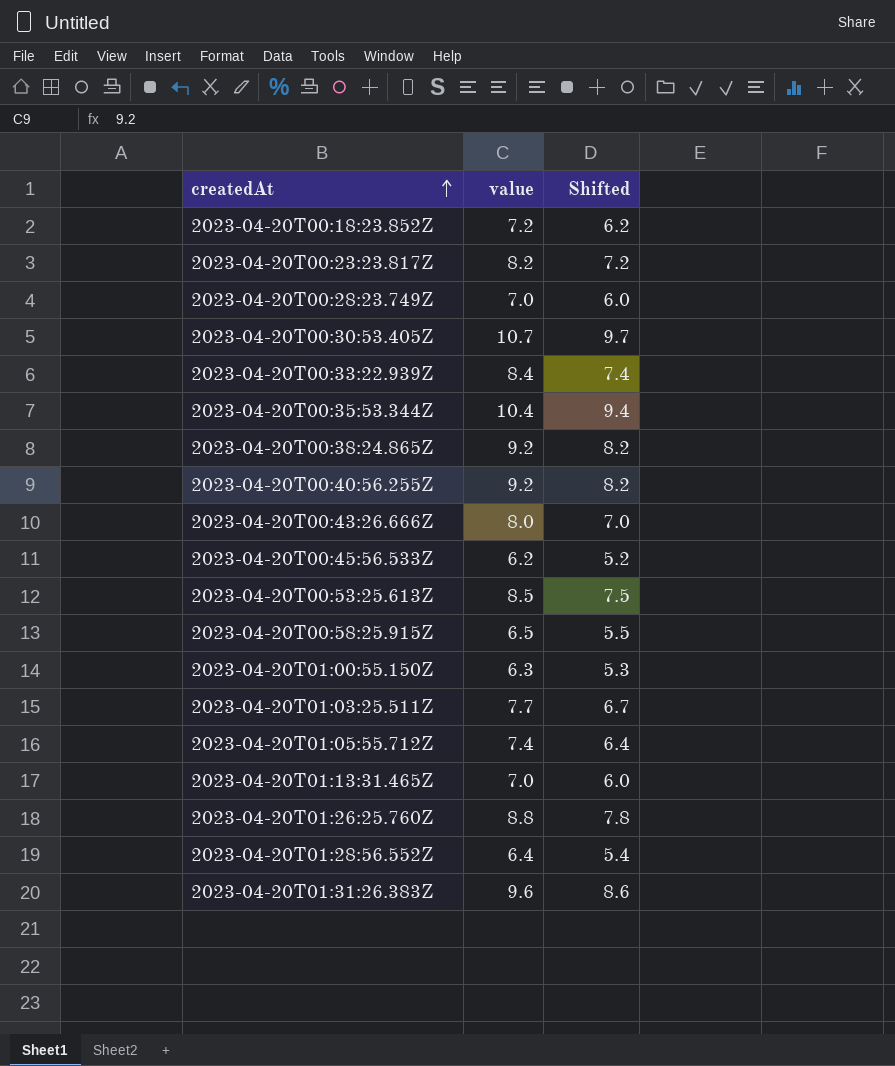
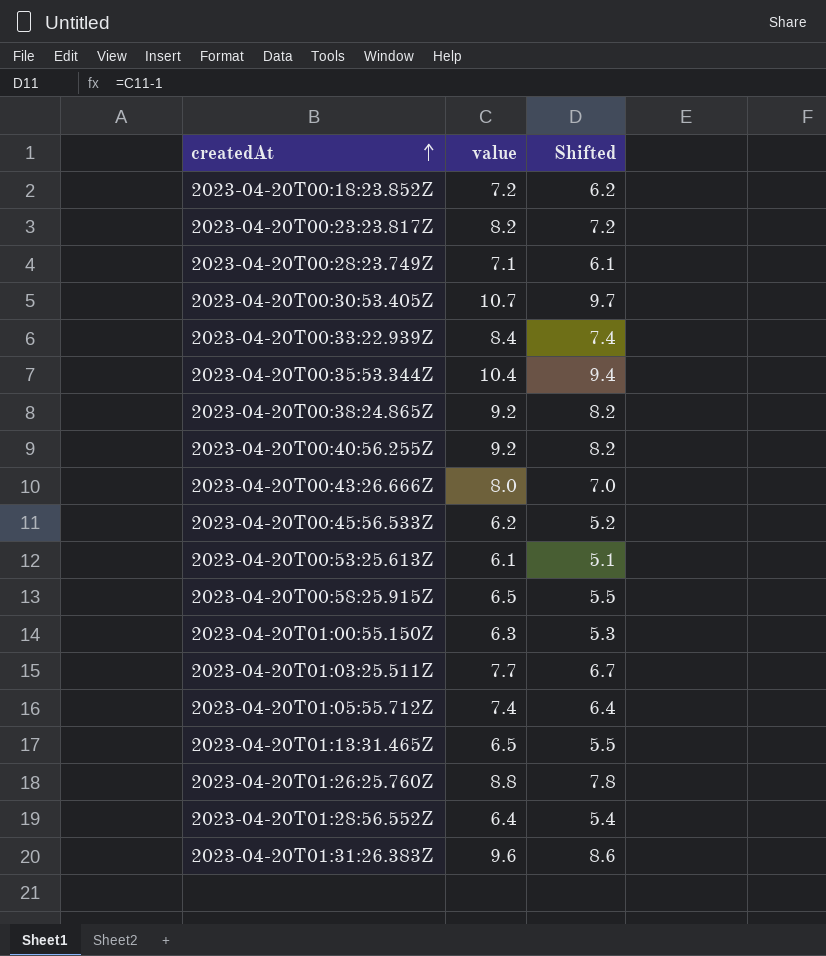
2023-04-20T00:28:23.749Z | value: 7.0 -> 7.1
2023-04-20T00:28:23.749Z | Shifted: 6.0 -> 6.1
2023-04-20T00:53:25.613Z | value: 8.5 -> 6.1
2023-04-20T00:53:25.613Z | Shifted: 7.5 -> 5.1
2023-04-20T01:13:31.465Z | value: 7.0 -> 6.5
2023-04-20T01:13:31.465Z | Shifted: 6.0 -> 5.5

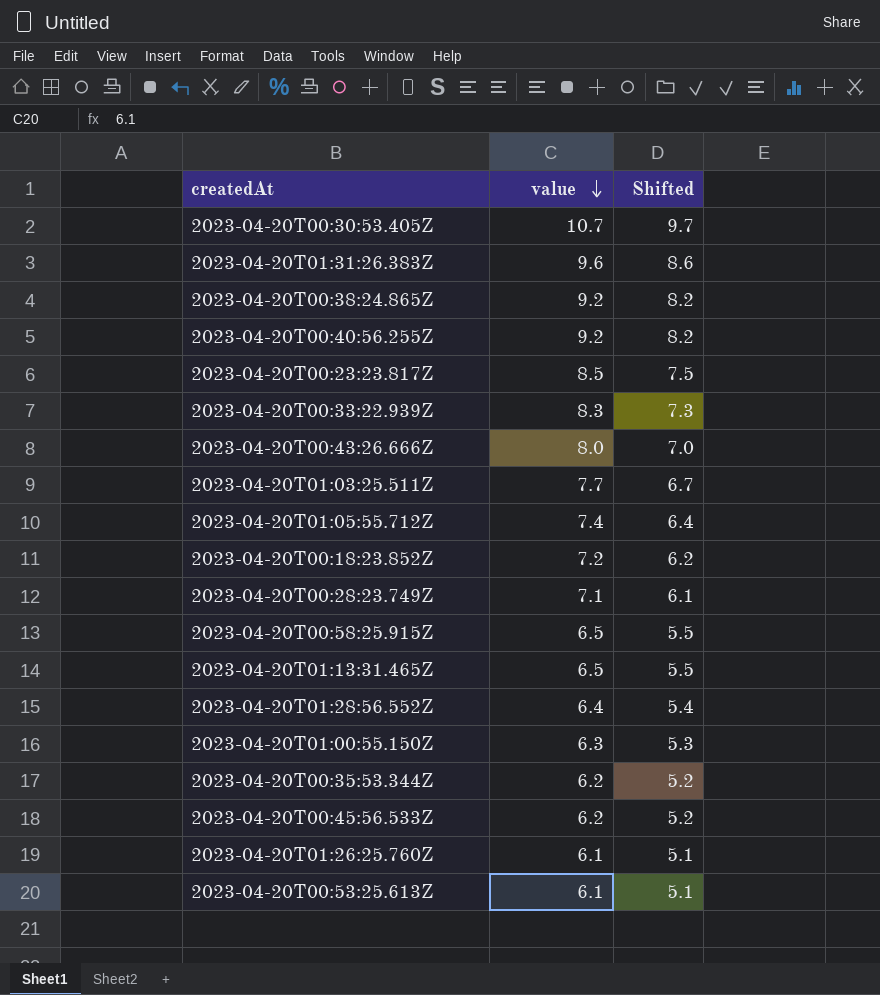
row order: createdAt ascending -> value descending
2023-04-20T00:23:23.817Z | value: 8.2 -> 8.5
2023-04-20T00:23:23.817Z | Shifted: 7.2 -> 7.5
2023-04-20T00:33:22.939Z | value: 8.4 -> 8.3
2023-04-20T00:33:22.939Z | Shifted: 7.4 -> 7.3
2023-04-20T00:35:53.344Z | value: 10.4 -> 6.2
2023-04-20T00:35:53.344Z | Shifted: 9.4 -> 5.2
2023-04-20T01:26:25.760Z | value: 8.8 -> 6.1
2023-04-20T01:26:25.760Z | Shifted: 7.8 -> 5.1

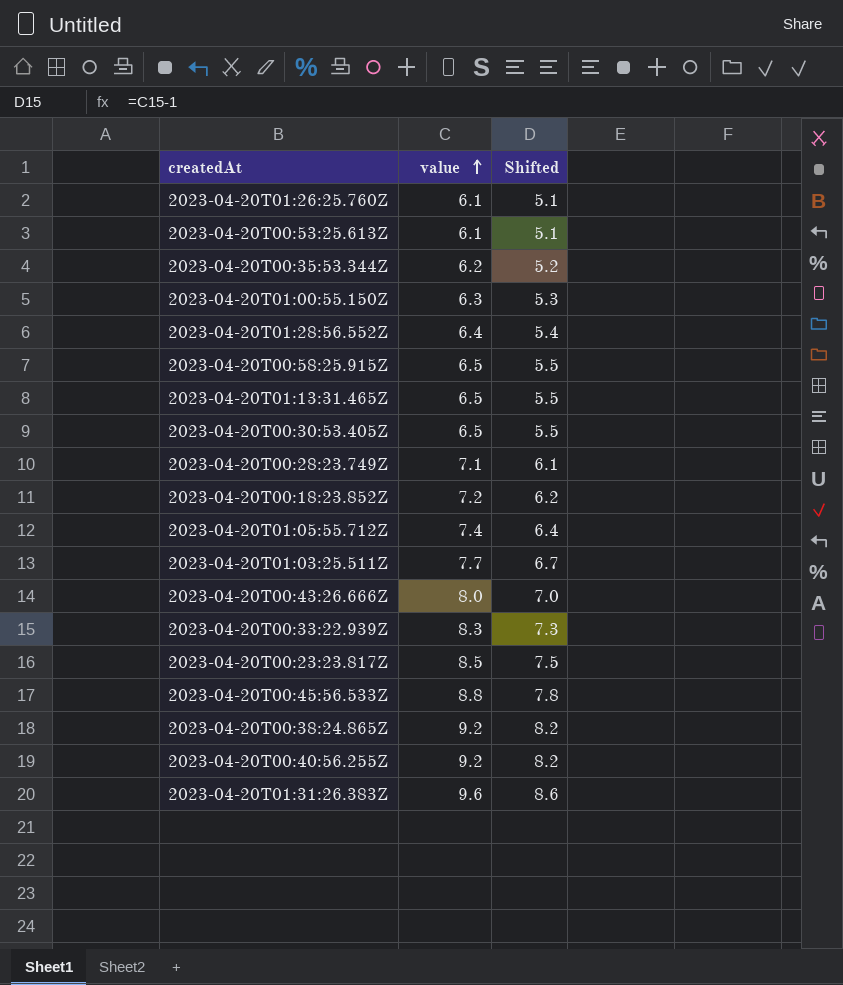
row order: value descending -> value ascending
2023-04-20T00:30:53.405Z | value: 10.7 -> 6.5
2023-04-20T00:30:53.405Z | Shifted: 9.7 -> 5.5
2023-04-20T00:45:56.533Z | value: 6.2 -> 8.8
2023-04-20T00:45:56.533Z | Shifted: 5.2 -> 7.8

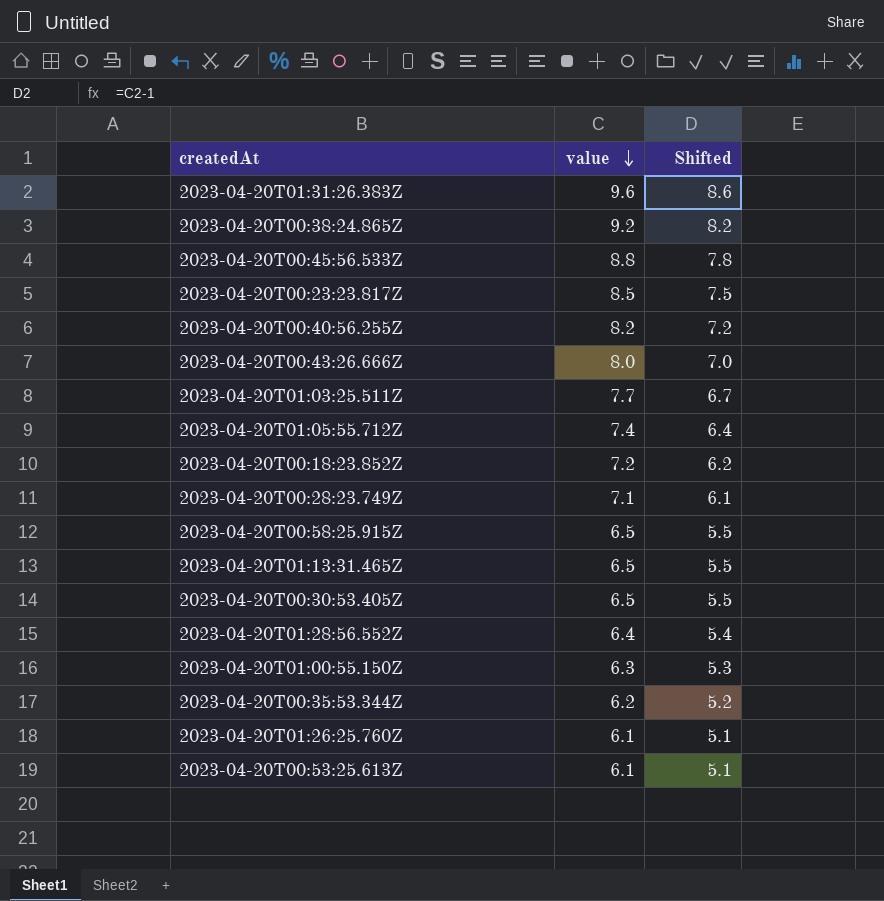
row order: value ascending -> value descending
row 2023-04-20T00:33:22.939Z: 8.3 | 7.3 -> none
2023-04-20T00:40:56.255Z | value: 9.2 -> 8.2
2023-04-20T00:40:56.255Z | Shifted: 8.2 -> 7.2

